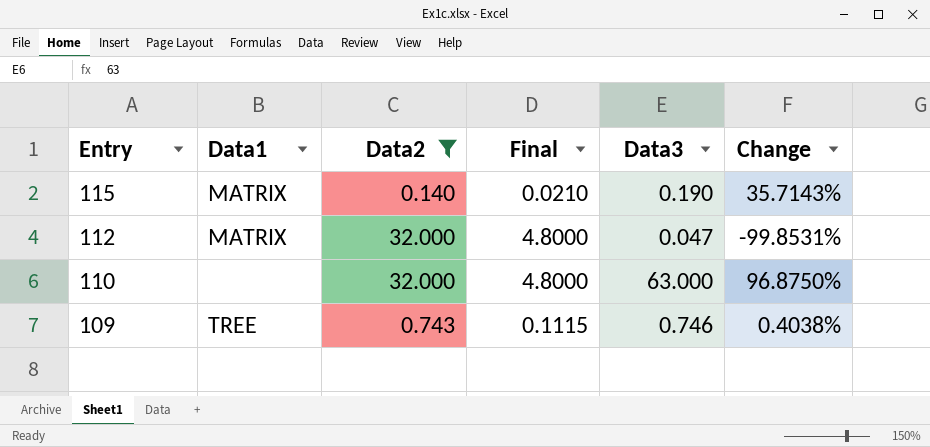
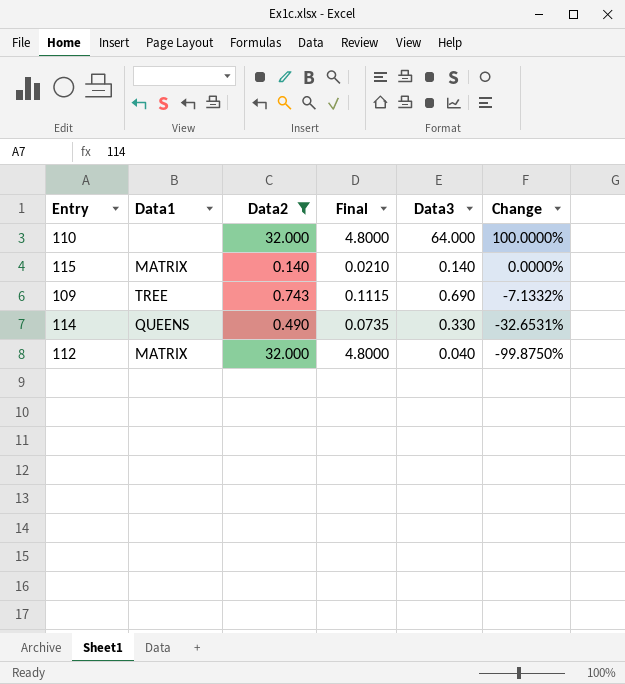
row order: Entry descending -> Change descending
110 | Data3: 63.000 -> 64.000
110 | Change: 96.8750% -> 100.0000%
115 | Data3: 0.190 -> 0.140
115 | Change: 35.7143% -> 0.0000%
109 | Data3: 0.746 -> 0.690
109 | Change: 0.4038% -> -7.1332%
row 114: none -> QUEENS | 0.490 | 0.0735 | 0.330 | -32.6531%
112 | Data3: 0.047 -> 0.040
112 | Change: -99.8531% -> -99.8750%

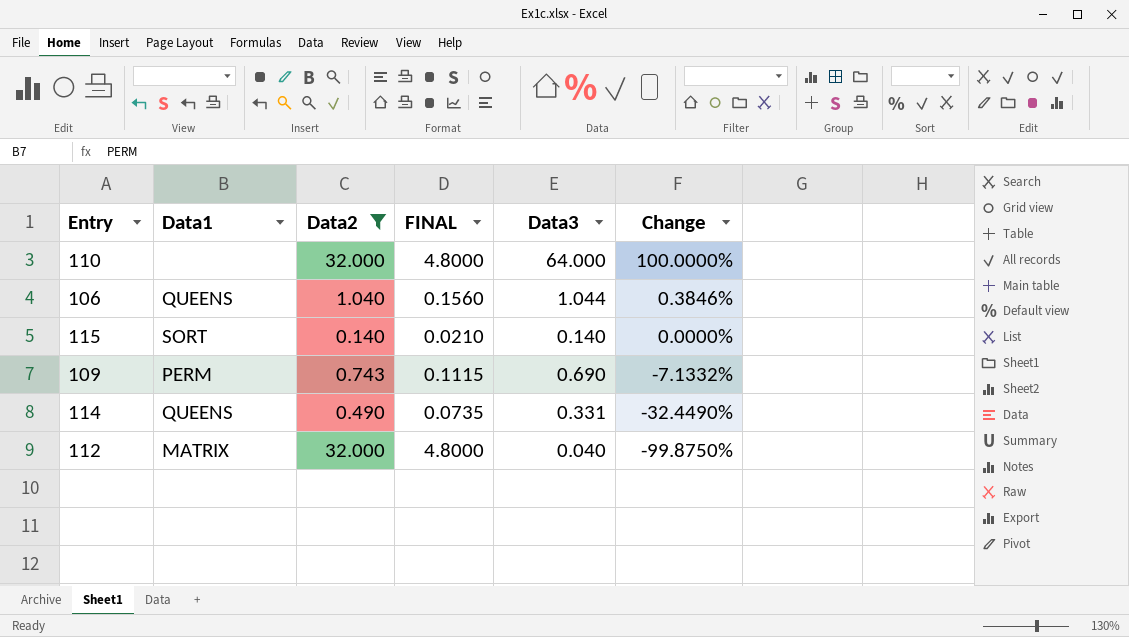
column name: Final -> FINAL
row 106: none -> QUEENS | 1.040 | 0.1560 | 1.044 | 0.3846%
115 | Data1: MATRIX -> SORT
109 | Data1: TREE -> PERM
114 | Data3: 0.330 -> 0.331
114 | Change: -32.6531% -> -32.4490%

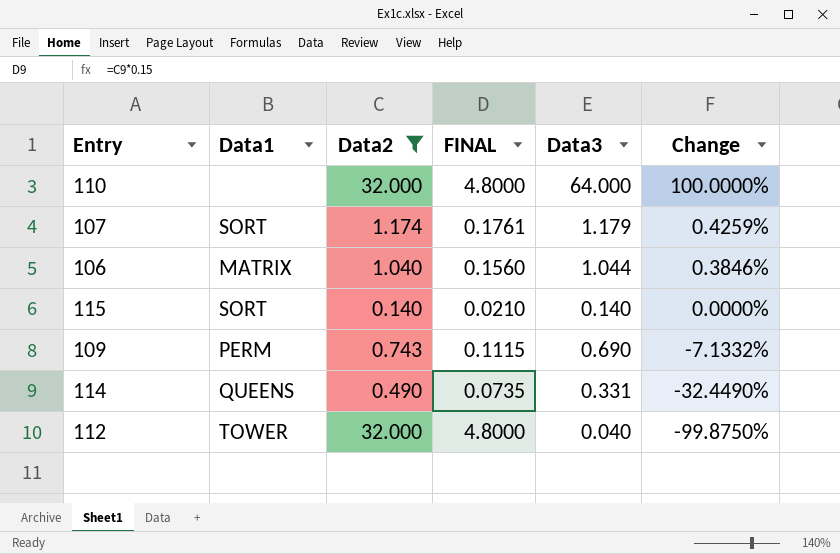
row 107: none -> SORT | 1.174 | 0.1761 | 1.179 | 0.4259%
106 | Data1: QUEENS -> MATRIX
112 | Data1: MATRIX -> TOWER

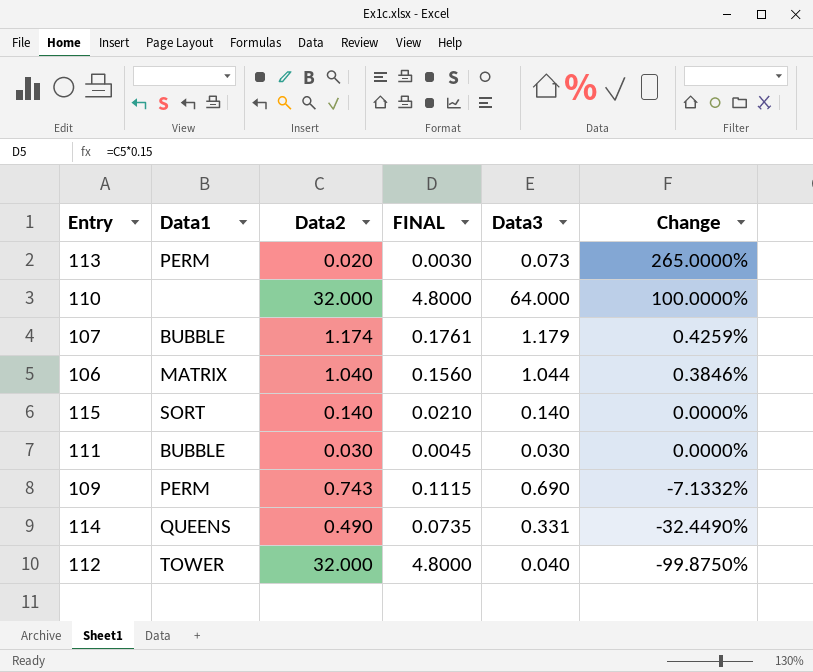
filter: Data2 >= 0.140 -> none
107 | Data1: SORT -> BUBBLE

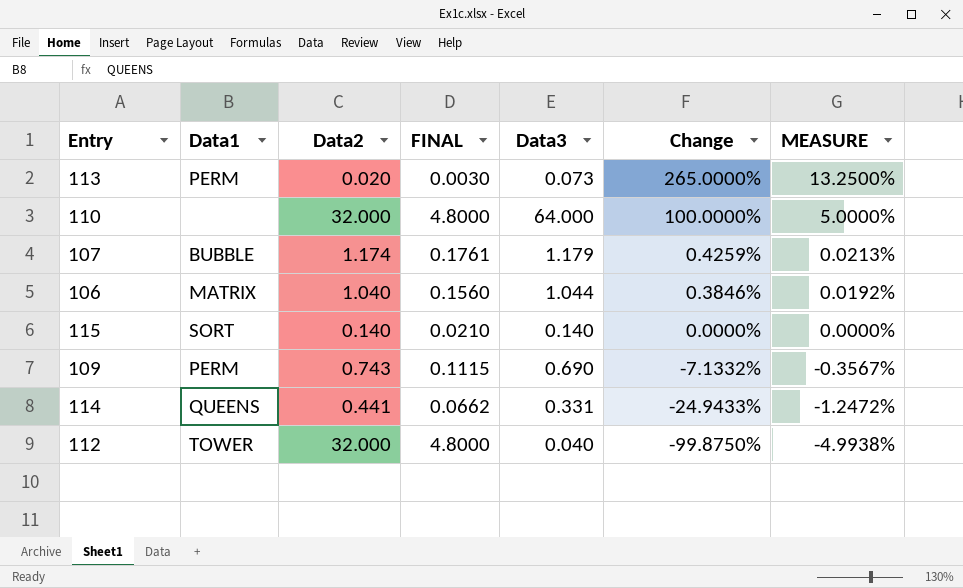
column MEASURE | formula: none -> [Change] * 0.05
row 111: BUBBLE | 0.030 | 0.0045 | 0.030 | 0.0000% -> none
114 | Data2: 0.490 -> 0.441
114 | FINAL: 0.0735 -> 0.0662
114 | Change: -32.4490% -> -24.9433%

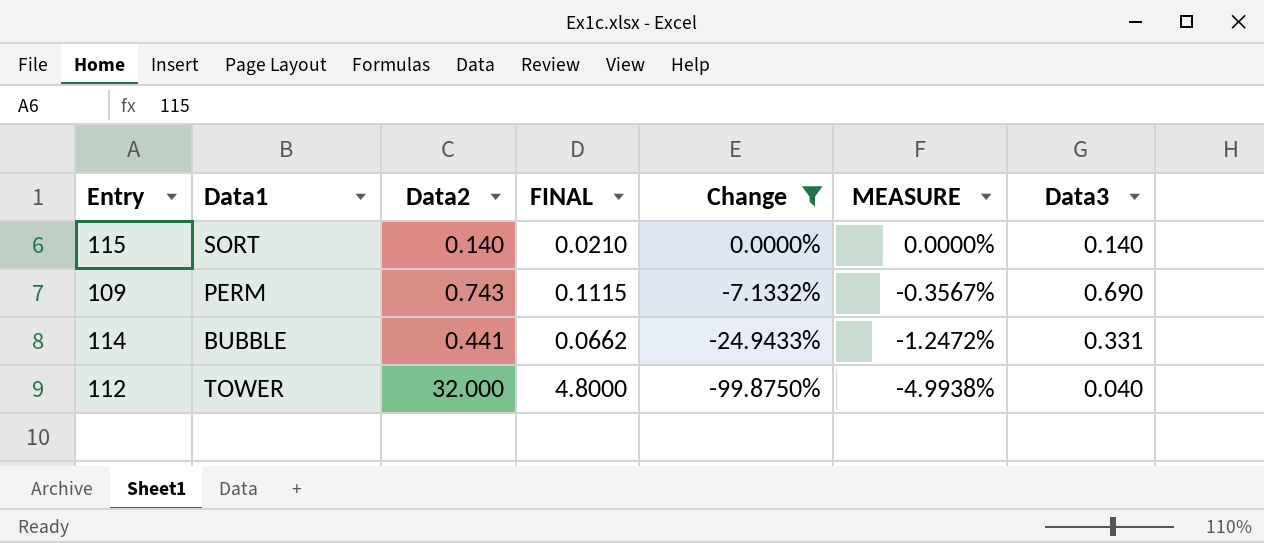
filter: none -> Change <= 0.0000%
column Data3 | position: 5 -> 7
114 | Data1: QUEENS -> BUBBLE

